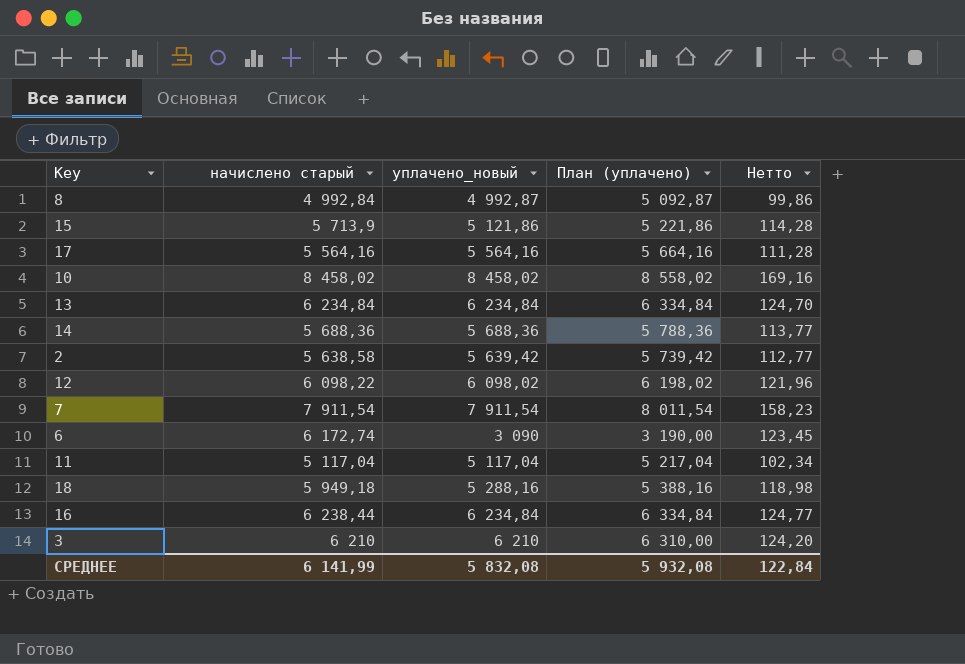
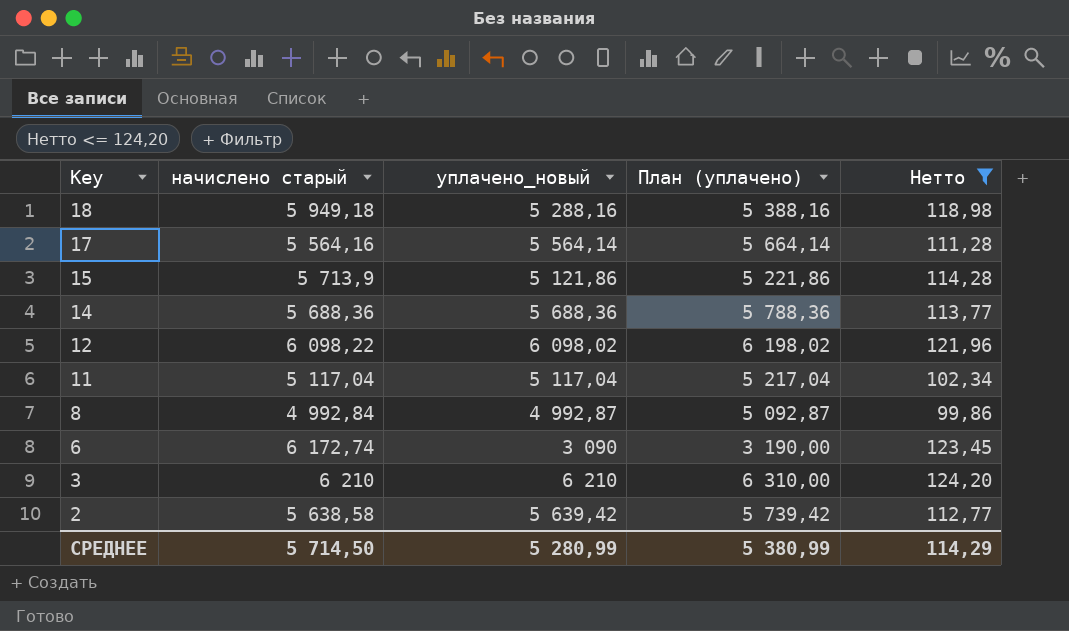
filter: none -> Нетто <= 124,20
row order: none -> Key descending
17 | уплачено_новый: 5 564,16 -> 5 564,14
17 | План (уплачено): 5 664,16 -> 5 664,14
СРЕДНЕЕ | начислено старый: 6 141,99 -> 5 714,50
СРЕДНЕЕ | уплачено_новый: 5 832,08 -> 5 280,99
СРЕДНЕЕ | План (уплачено): 5 932,08 -> 5 380,99
СРЕДНЕЕ | Нетто: 122,84 -> 114,29

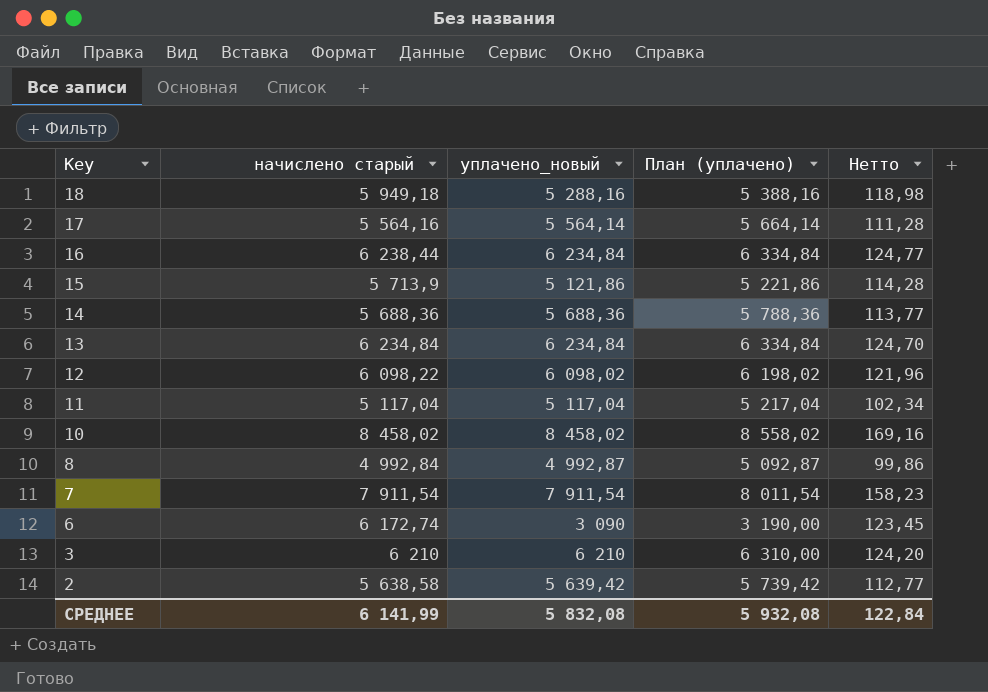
filter: Нетто <= 124,20 -> none
СРЕДНЕЕ | начислено старый: 5 714,50 -> 6 141,99
СРЕДНЕЕ | уплачено_новый: 5 280,99 -> 5 832,08
СРЕДНЕЕ | План (уплачено): 5 380,99 -> 5 932,08
СРЕДНЕЕ | Нетто: 114,29 -> 122,84

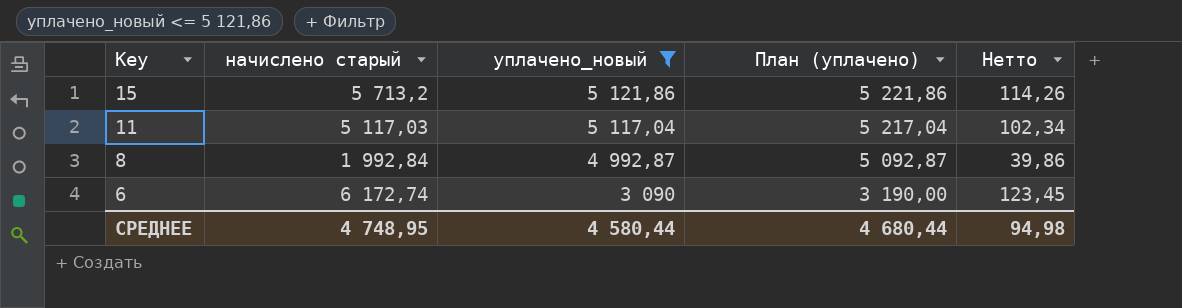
filter: none -> уплачено_новый <= 5 121,86
15 | начислено старый: 5 713,9 -> 5 713,2
15 | Нетто: 114,28 -> 114,26
11 | начислено старый: 5 117,04 -> 5 117,03
8 | начислено старый: 4 992,84 -> 1 992,84
8 | Нетто: 99,86 -> 39,86
СРЕДНЕЕ | начислено старый: 6 141,99 -> 4 748,95
СРЕДНЕЕ | уплачено_новый: 5 832,08 -> 4 580,44
СРЕДНЕЕ | План (уплачено): 5 932,08 -> 4 680,44
СРЕДНЕЕ | Нетто: 122,84 -> 94,98

